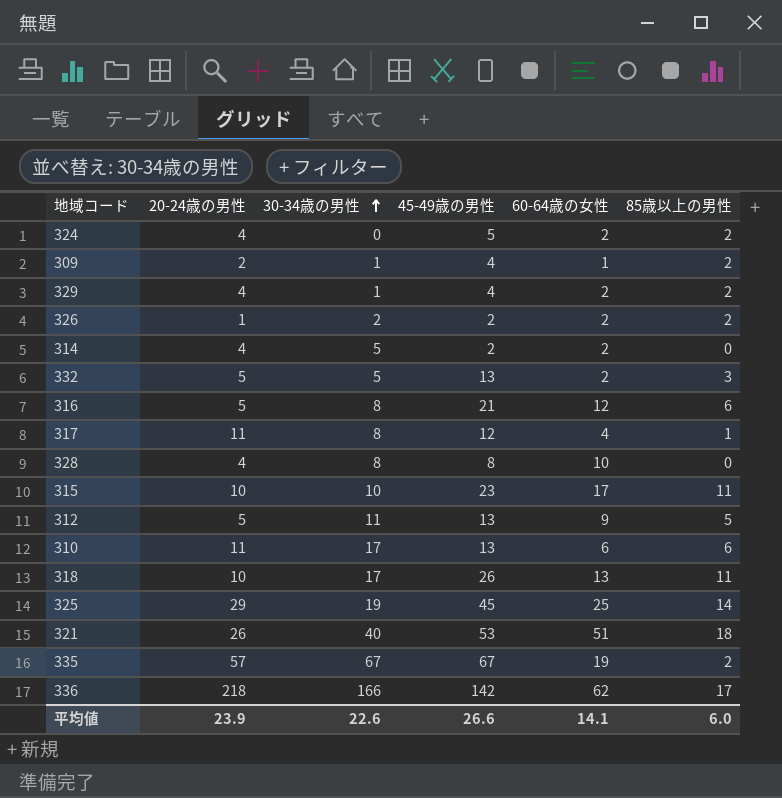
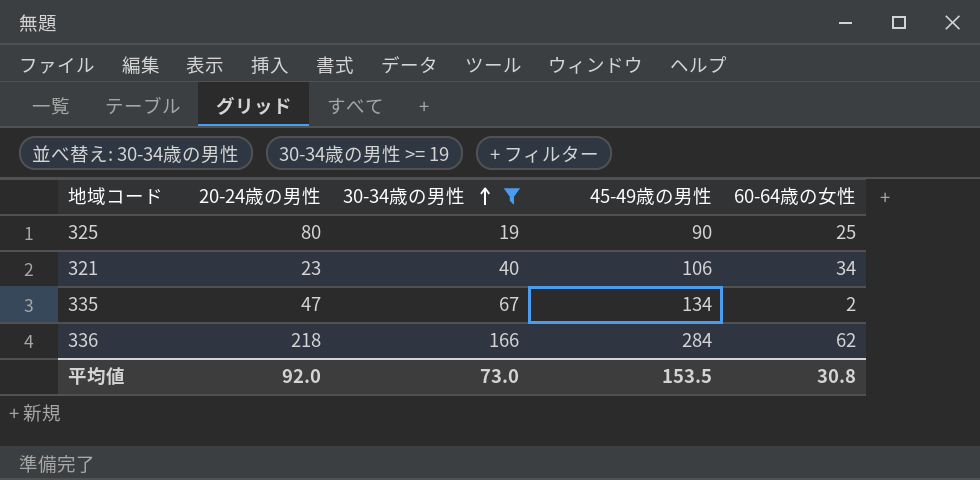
filter: none -> 30-34歳の男性 >= 19
column 85歳以上の男性 | position: 6 -> none
325 | 20-24歳の男性: 29 -> 80
325 | 45-49歳の男性: 45 -> 90
321 | 20-24歳の男性: 26 -> 23
321 | 45-49歳の男性: 53 -> 106
321 | 60-64歳の女性: 51 -> 34
335 | 20-24歳の男性: 57 -> 47
335 | 45-49歳の男性: 67 -> 134
335 | 60-64歳の女性: 19 -> 2
336 | 45-49歳の男性: 142 -> 284
平均値 | 20-24歳の男性: 23.9 -> 92.0
平均値 | 30-34歳の男性: 22.6 -> 73.0
平均値 | 45-49歳の男性: 26.6 -> 153.5
平均値 | 60-64歳の女性: 14.1 -> 30.8

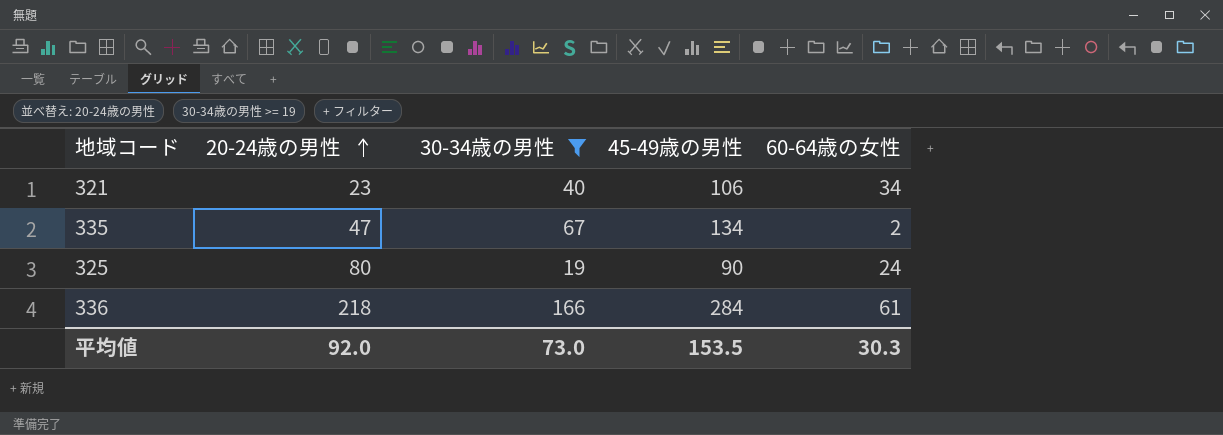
row order: 30-34歳の男性 ascending -> 20-24歳の男性 ascending
325 | 60-64歳の女性: 25 -> 24
336 | 60-64歳の女性: 62 -> 61
平均値 | 60-64歳の女性: 30.8 -> 30.3

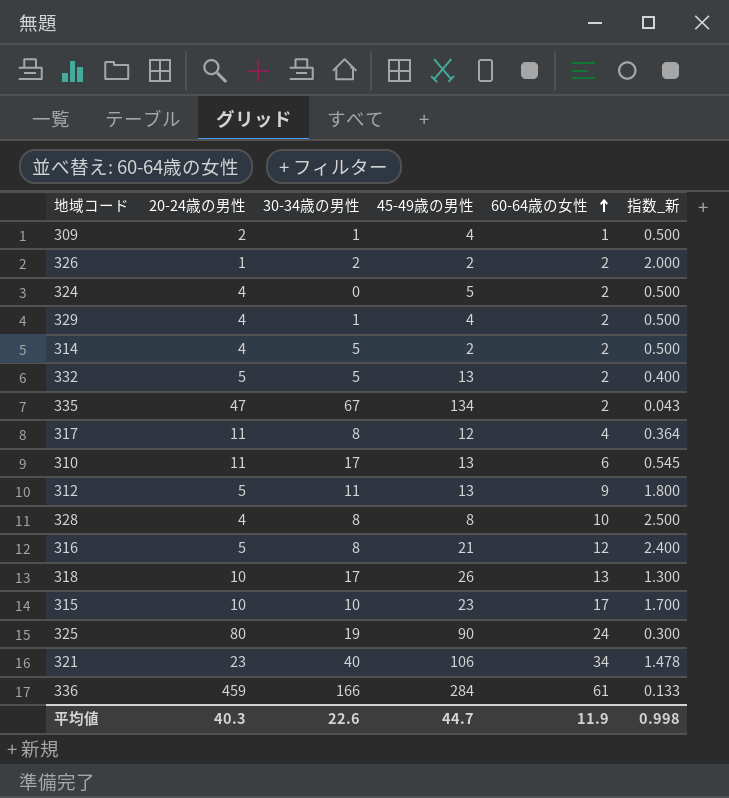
filter: 30-34歳の男性 >= 19 -> none
row order: 20-24歳の男性 ascending -> 60-64歳の女性 ascending
column 指数_新 | formula: none -> [60-64歳の女性] / [20-24歳の男性]
336 | 20-24歳の男性: 218 -> 459
平均値 | 20-24歳の男性: 92.0 -> 40.3
平均値 | 30-34歳の男性: 73.0 -> 22.6
平均値 | 45-49歳の男性: 153.5 -> 44.7
平均値 | 60-64歳の女性: 30.3 -> 11.9

